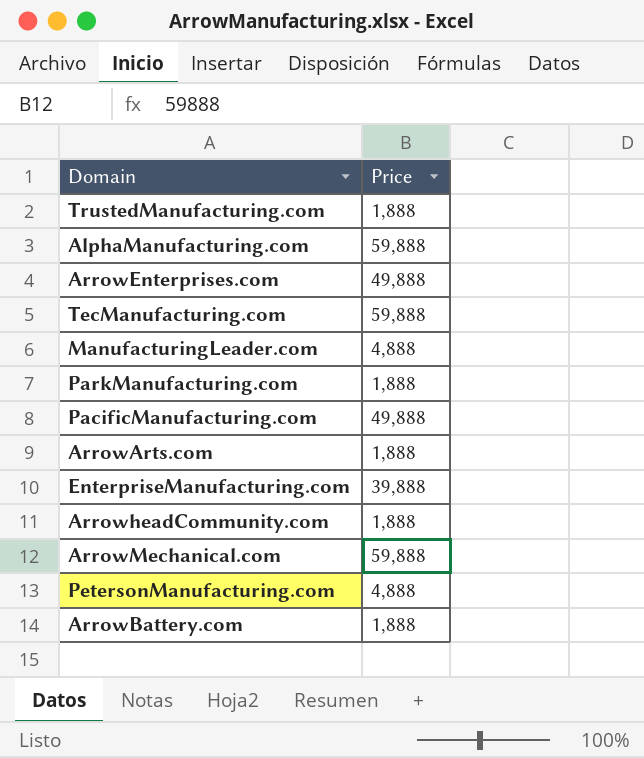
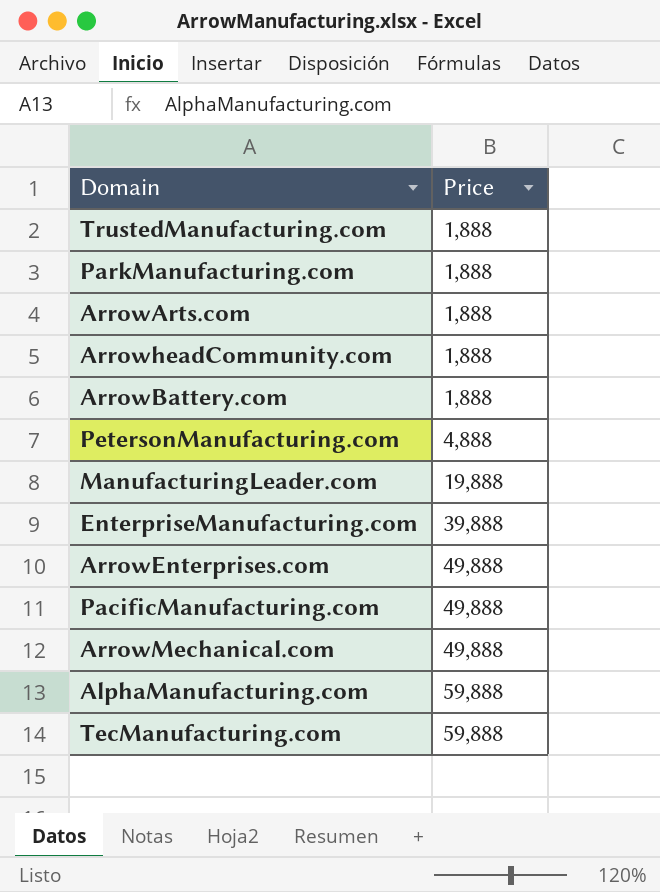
row order: none -> Price ascending
ManufacturingLeader.com | Price: 4,888 -> 19,888
ArrowMechanical.com | Price: 59,888 -> 49,888

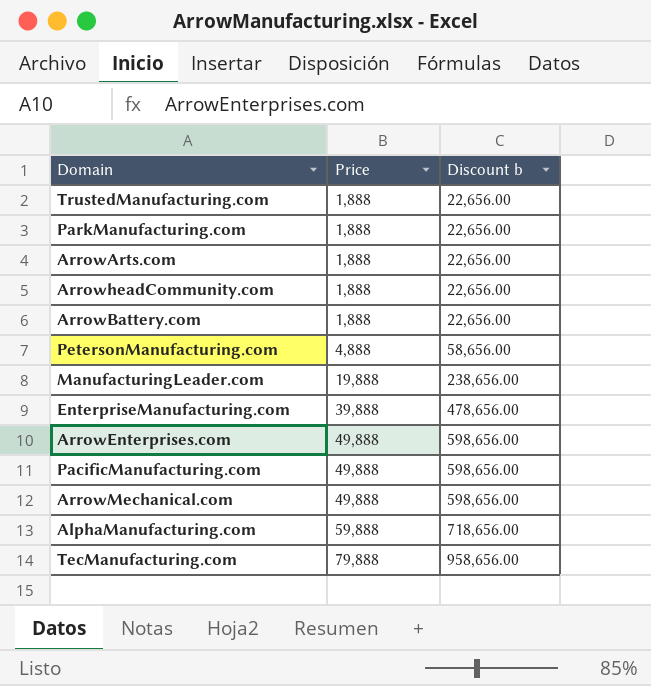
column Discount b | formula: none -> [Price] * 12
TecManufacturing.com | Price: 59,888 -> 79,888

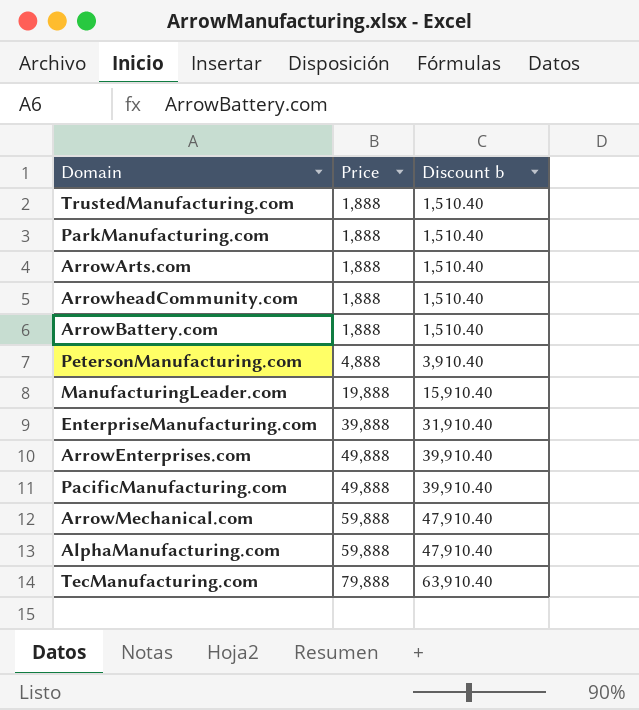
column Discount b | formula: [Price] * 12 -> [Price] * 0.8
ArrowMechanical.com | Price: 49,888 -> 59,888

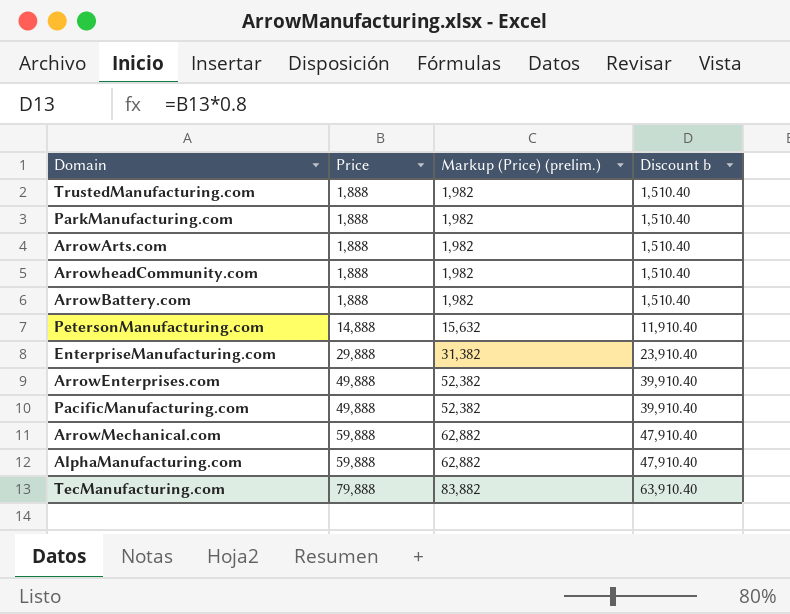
column Markup (Price) (prelim.) | formula: none -> [Price] * 1.05
row ManufacturingLeader.com: 19,888 | 15,910.40 -> none
PetersonManufacturing.com | Price: 4,888 -> 14,888
PetersonManufacturing.com | Discount b: 3,910.40 -> 11,910.40
EnterpriseManufacturing.com | Price: 39,888 -> 29,888
EnterpriseManufacturing.com | Discount b: 31,910.40 -> 23,910.40

